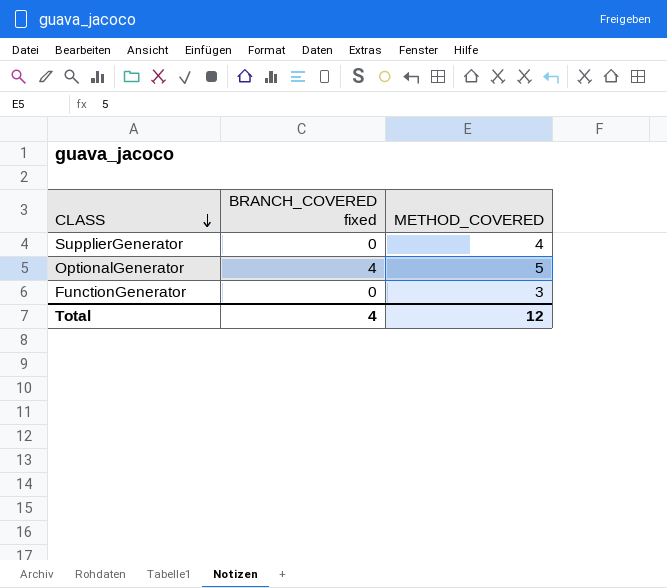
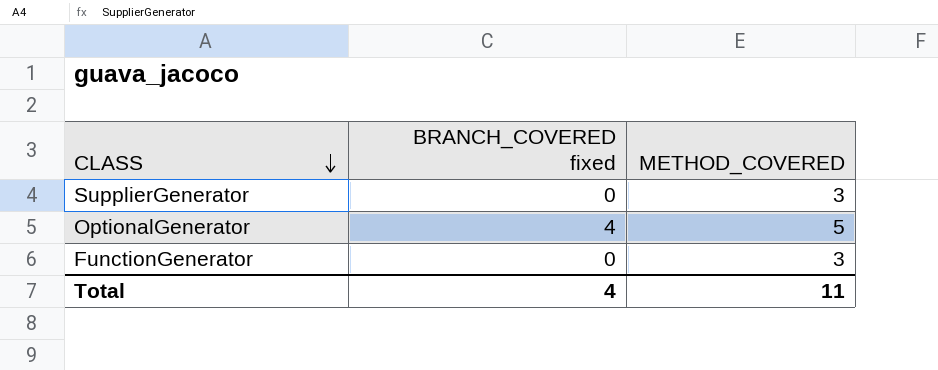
SupplierGenerator | METHOD_COVERED: 4 -> 3
Total | METHOD_COVERED: 12 -> 11

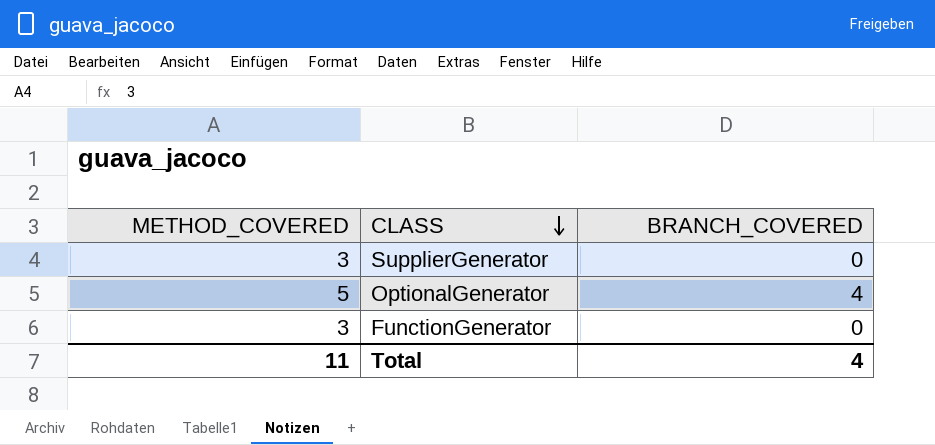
column METHOD_COVERED | position: 3 -> 1
column name: BRANCH_COVERED fixed -> BRANCH_COVERED

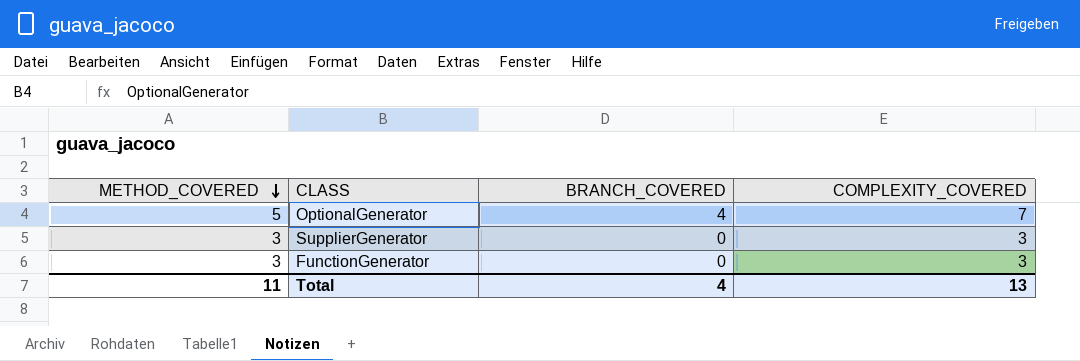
row order: CLASS descending -> METHOD_COVERED descending
column COMPLEXITY_COVERED | position: none -> 4

